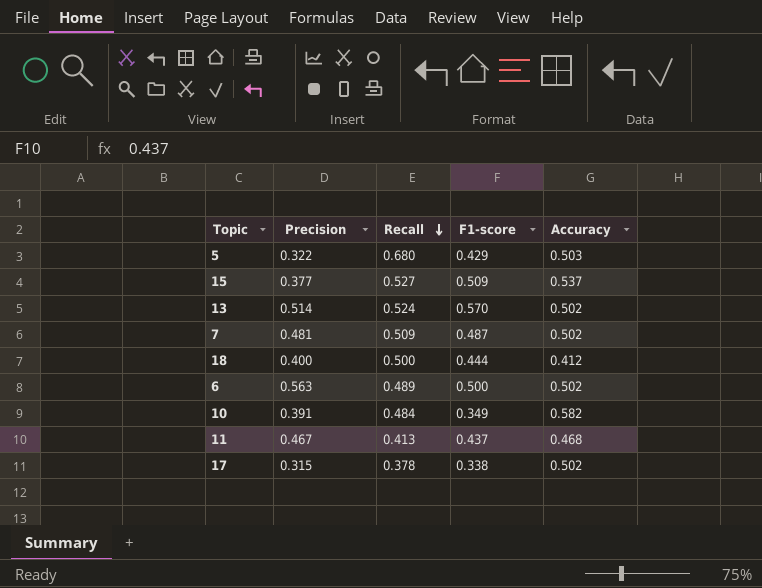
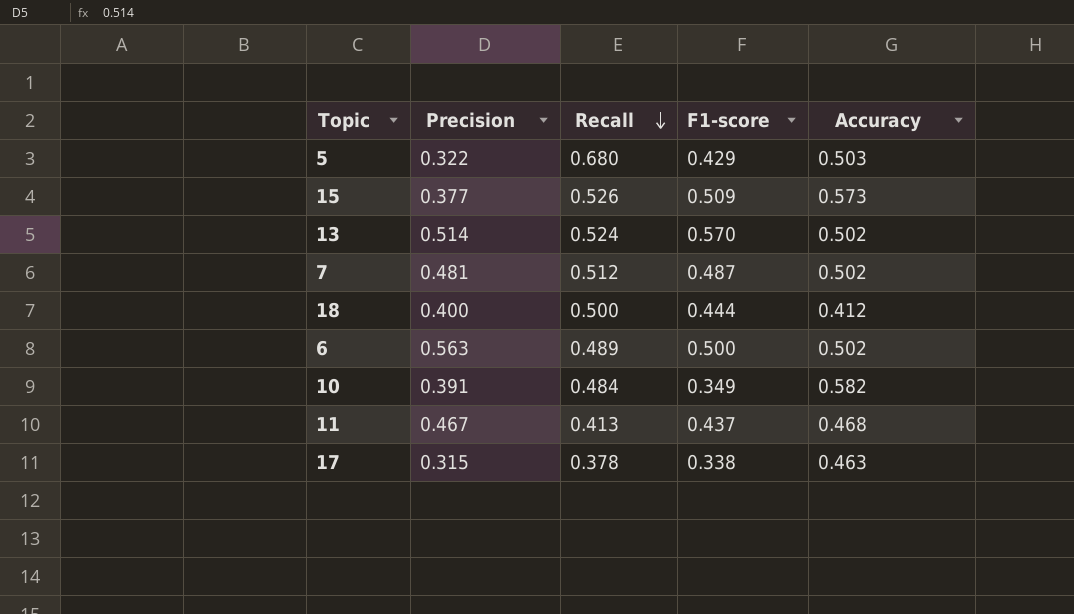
15 | Recall: 0.527 -> 0.526
15 | Accuracy: 0.537 -> 0.573
7 | Recall: 0.509 -> 0.512
17 | Accuracy: 0.502 -> 0.463

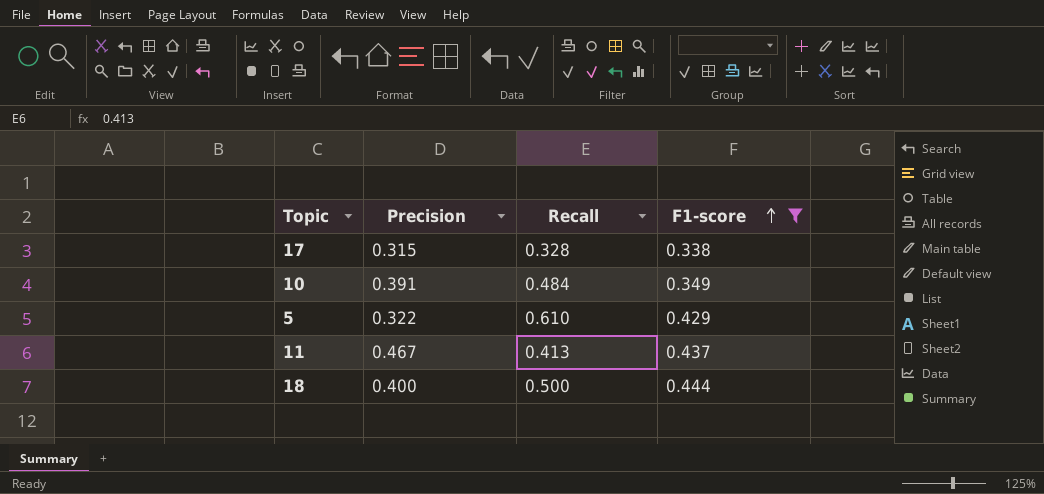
filter: none -> F1-score <= 0.444
row order: Recall descending -> F1-score ascending
column Accuracy | position: 5 -> none
17 | Recall: 0.378 -> 0.328
5 | Recall: 0.680 -> 0.610

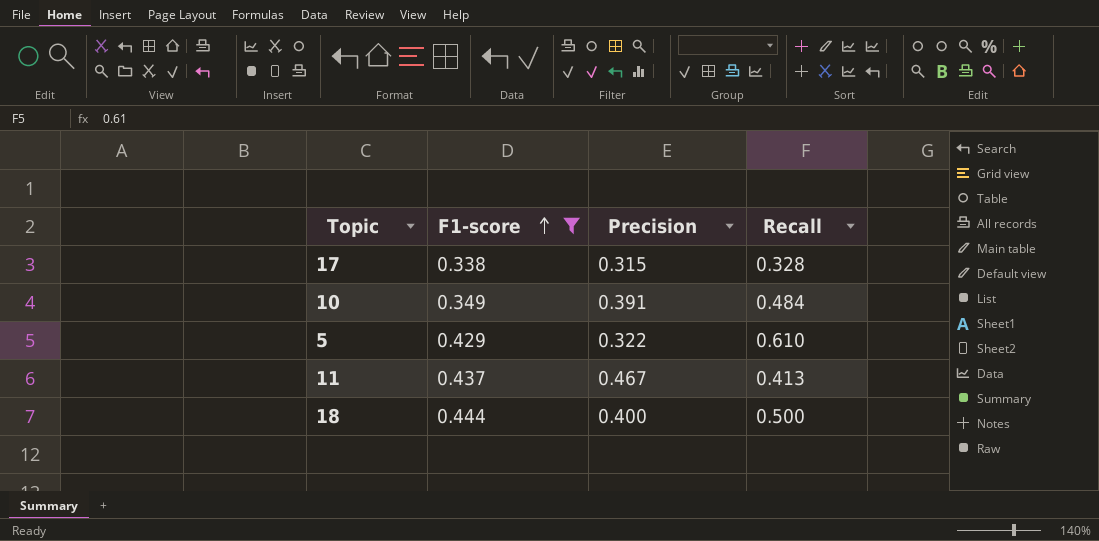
column F1-score | position: 4 -> 2

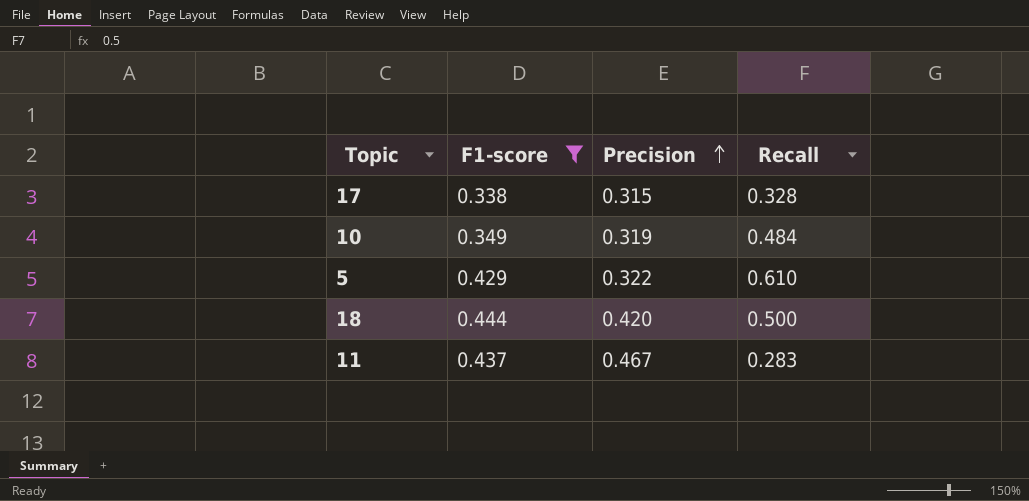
row order: F1-score ascending -> Precision ascending
10 | Precision: 0.391 -> 0.319
18 | Precision: 0.400 -> 0.420
11 | Recall: 0.413 -> 0.283

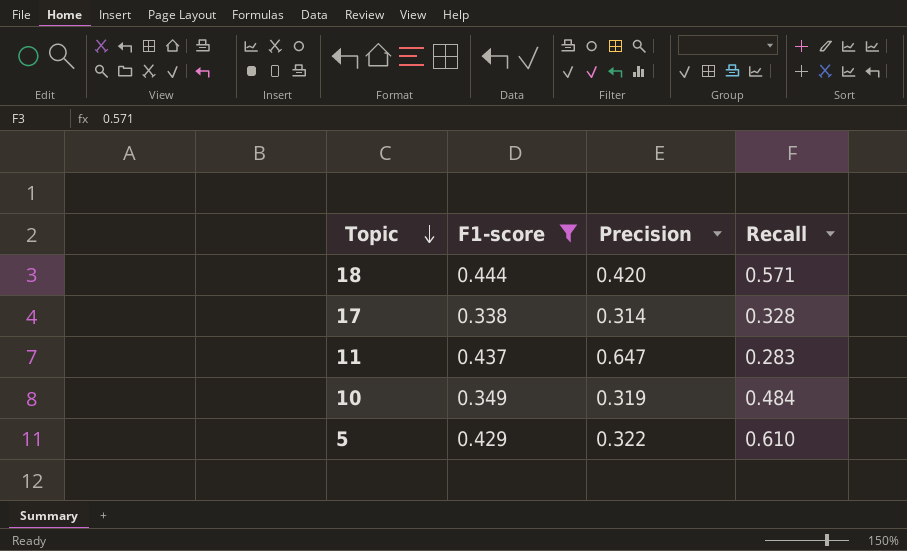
row order: Precision ascending -> Topic descending
18 | Recall: 0.500 -> 0.571
17 | Precision: 0.315 -> 0.314
11 | Precision: 0.467 -> 0.647

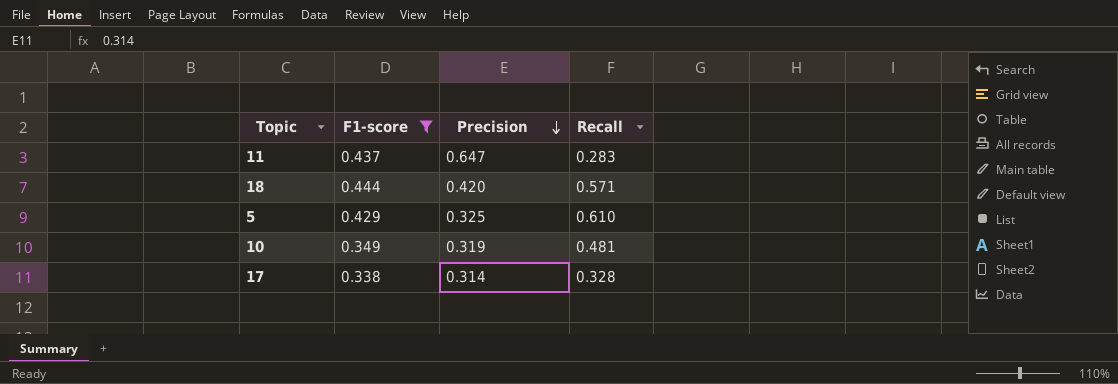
row order: Topic descending -> Precision descending
5 | Precision: 0.322 -> 0.325
10 | Recall: 0.484 -> 0.481

